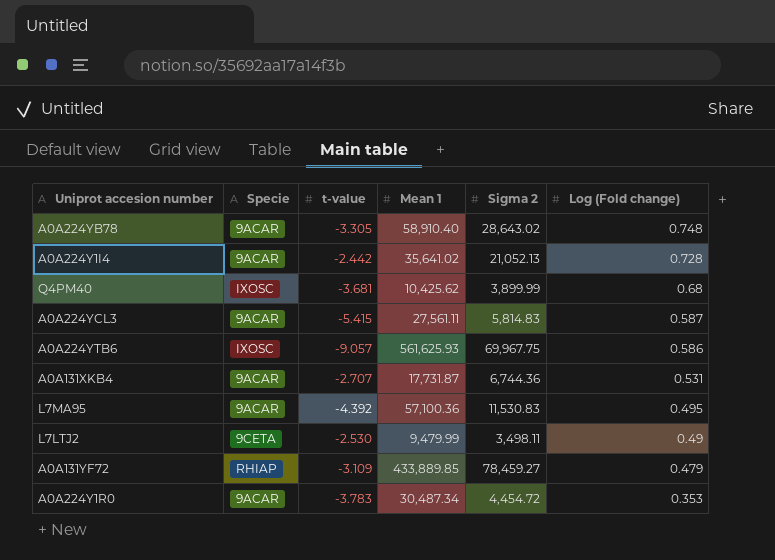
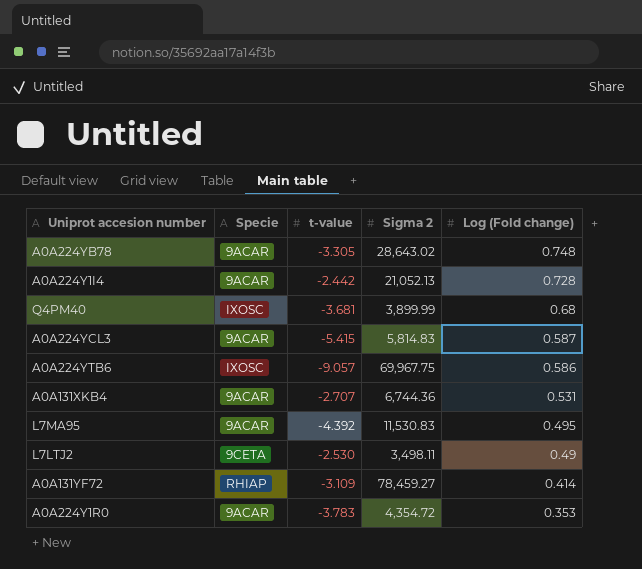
column Mean 1 | position: 4 -> none
A0A131YF72 | Log (Fold change): 0.479 -> 0.414
A0A224Y1R0 | Sigma 2: 4,454.72 -> 4,354.72

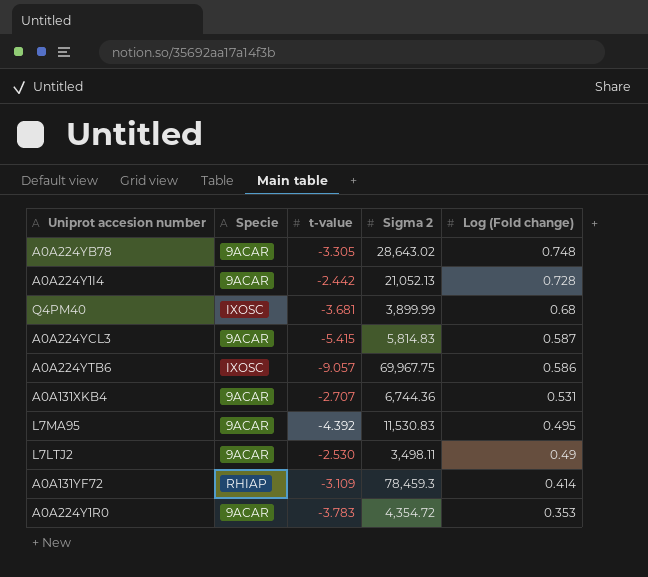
L7LTJ2 | Specie: 9CETA -> 9ACAR
A0A131YF72 | Sigma 2: 78,459.27 -> 78,459.3

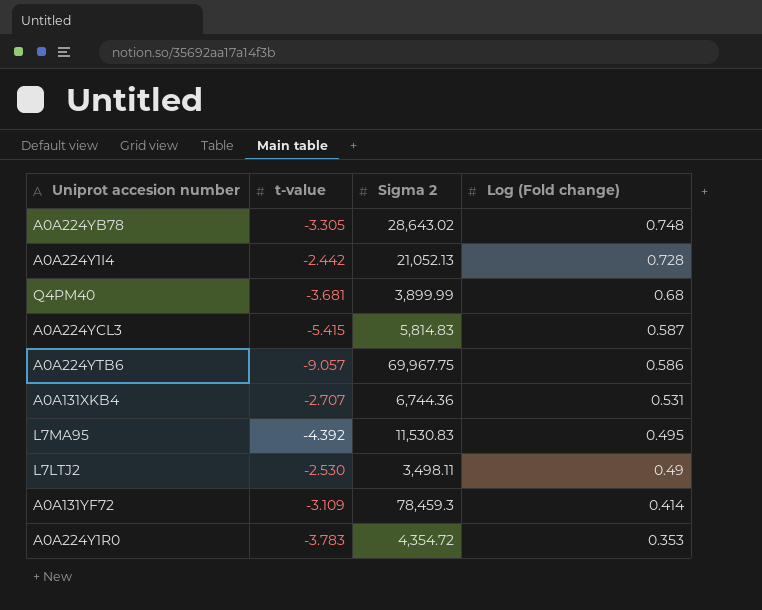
column Specie | position: 2 -> none

